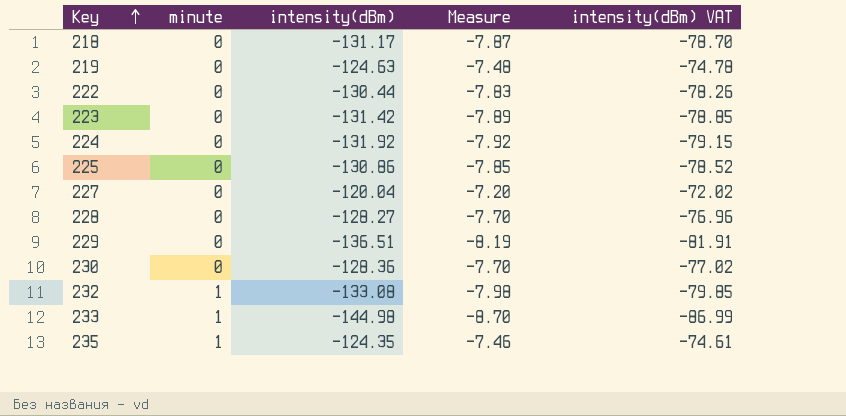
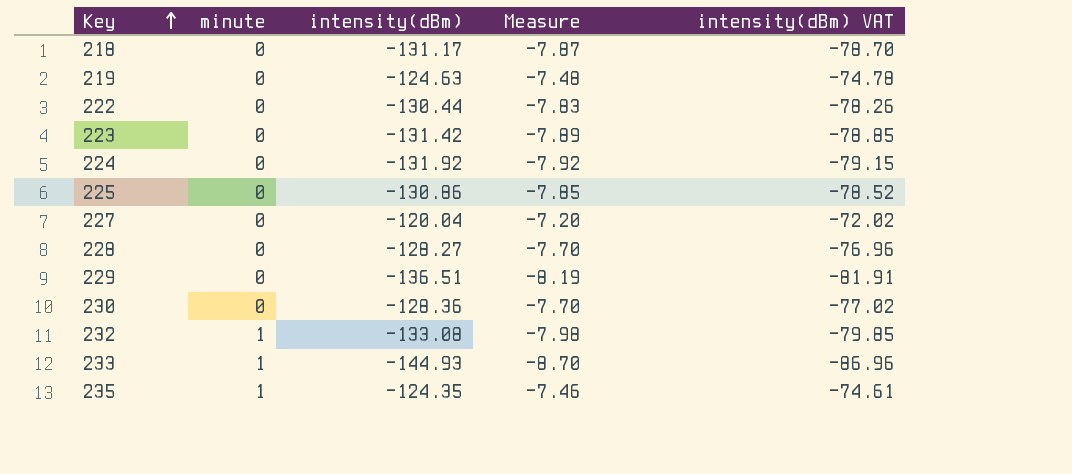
233 | intensity(dBm): -144.98 -> -144.93
233 | intensity(dBm) VAT: -86.99 -> -86.96

